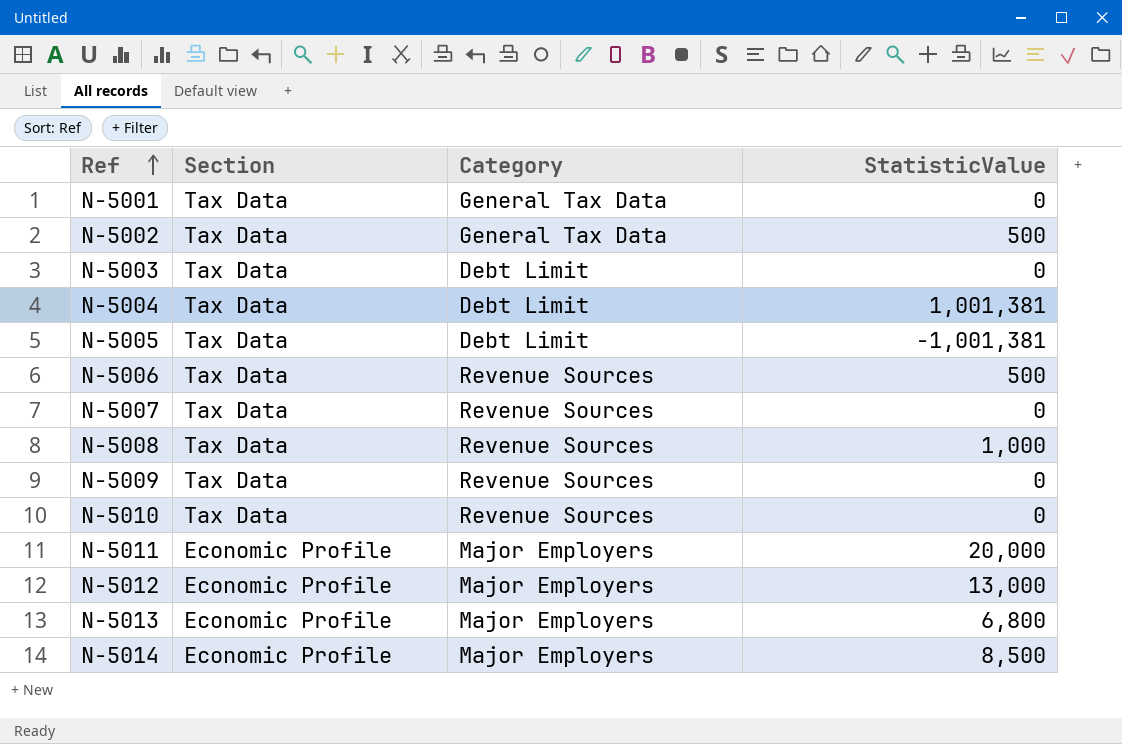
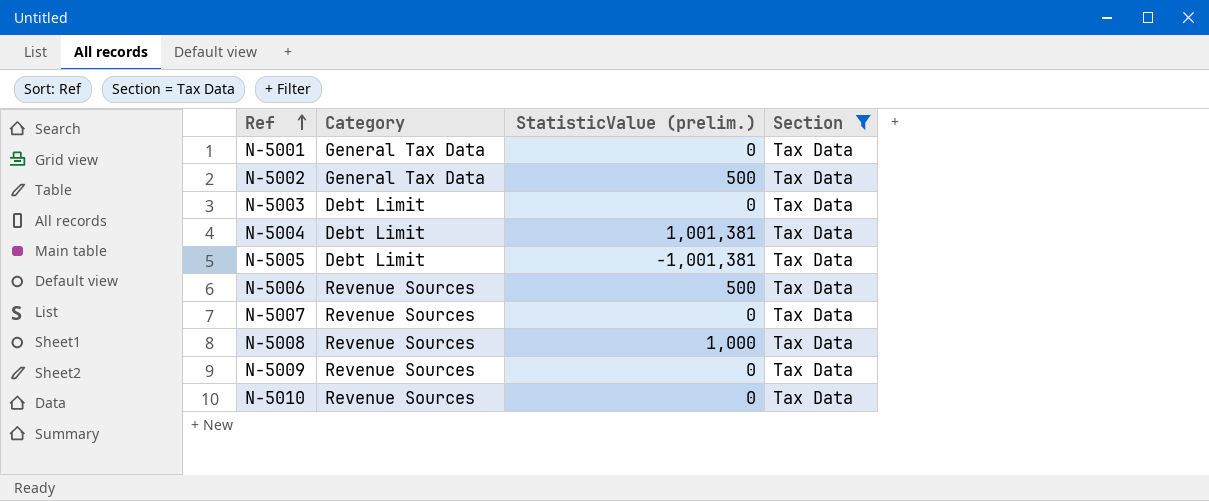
filter: none -> Section = Tax Data
column name: StatisticValue -> StatisticValue (prelim.)
column Section | position: 2 -> 4

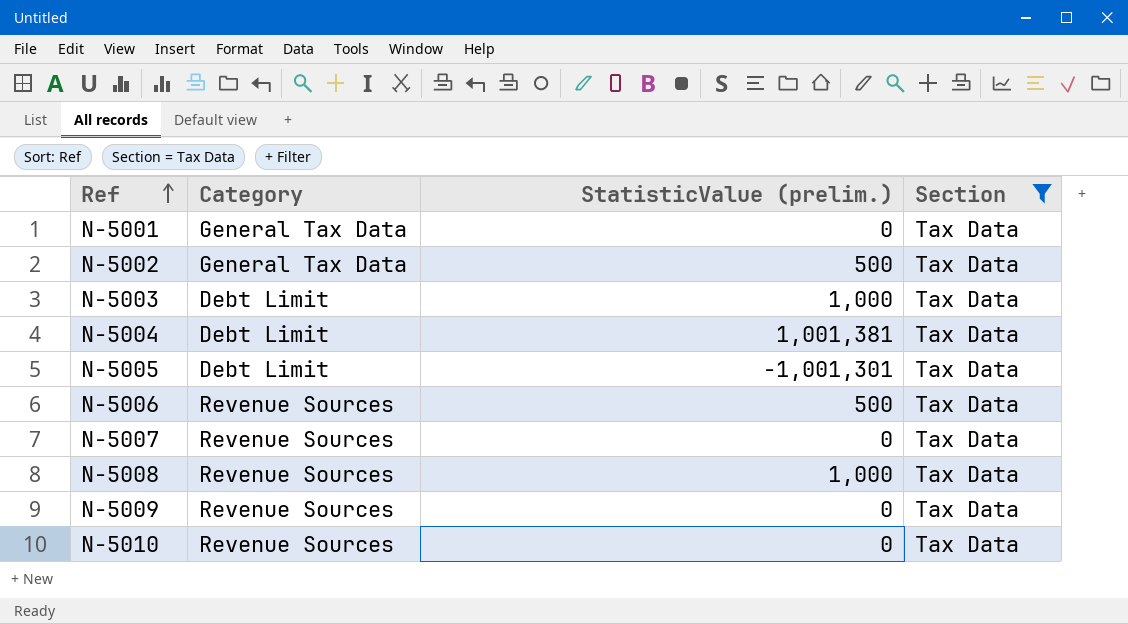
N-5003 | StatisticValue (prelim.): 0 -> 1,000
N-5005 | StatisticValue (prelim.): -1,001,381 -> -1,001,301

